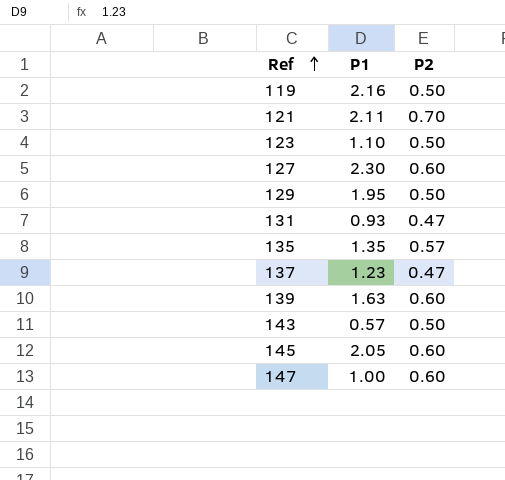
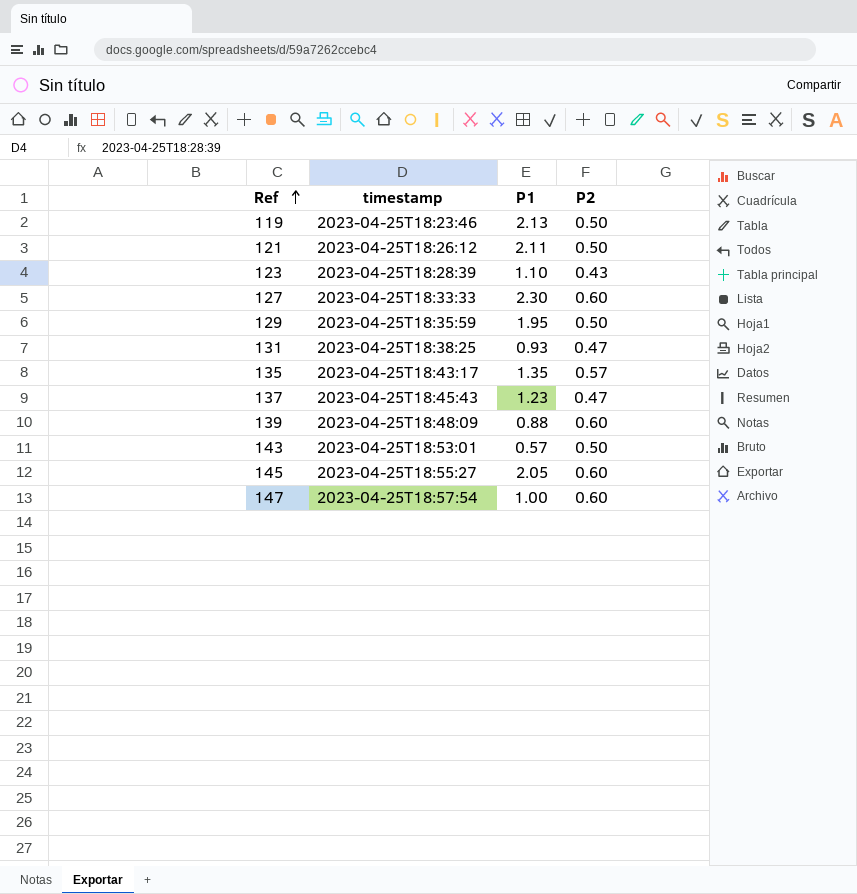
column timestamp | position: none -> 2
119 | P1: 2.16 -> 2.13
121 | P2: 0.70 -> 0.50
123 | P2: 0.50 -> 0.43
139 | P1: 1.63 -> 0.88

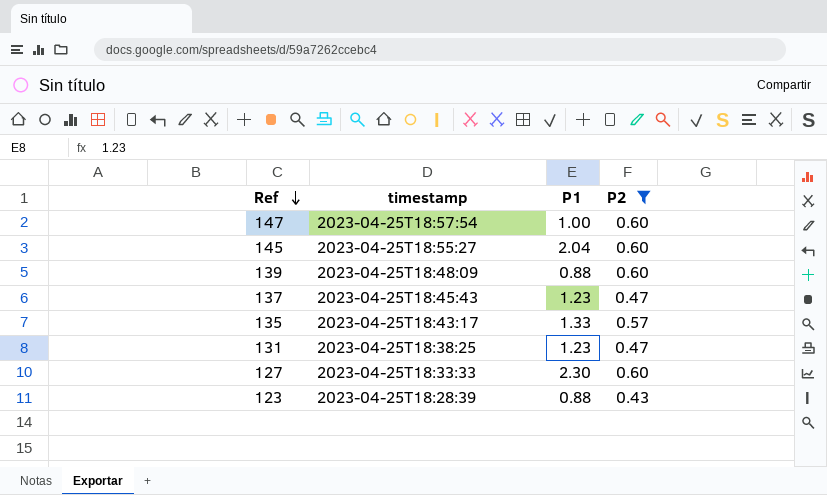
filter: none -> P2 != 0.50
row order: Ref ascending -> Ref descending
145 | P1: 2.05 -> 2.04
135 | P1: 1.35 -> 1.33
131 | P1: 0.93 -> 1.23
123 | P1: 1.10 -> 0.88

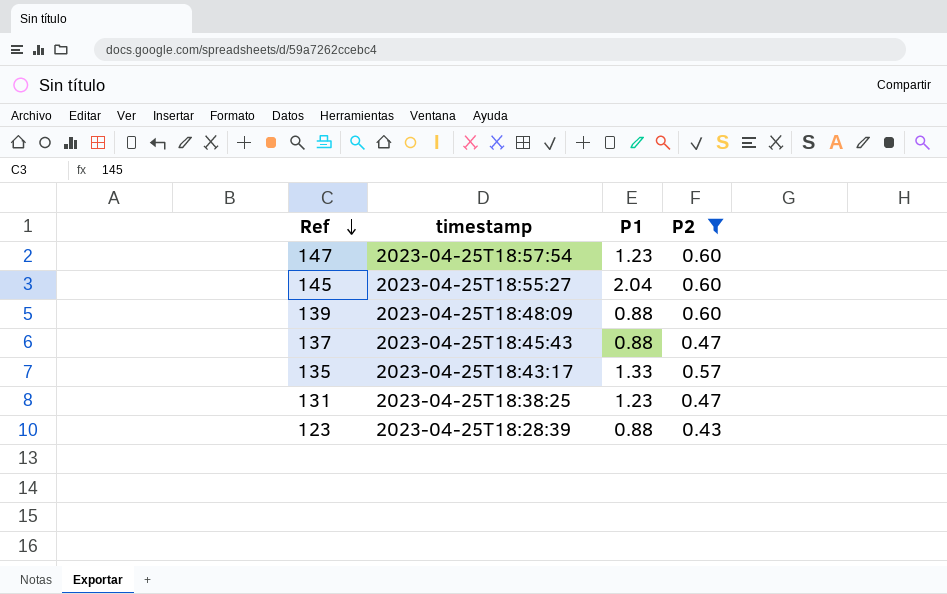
row 127: 2023-04-25T18:33:33 | 2.30 | 0.60 -> none
147 | P1: 1.00 -> 1.23
137 | P1: 1.23 -> 0.88

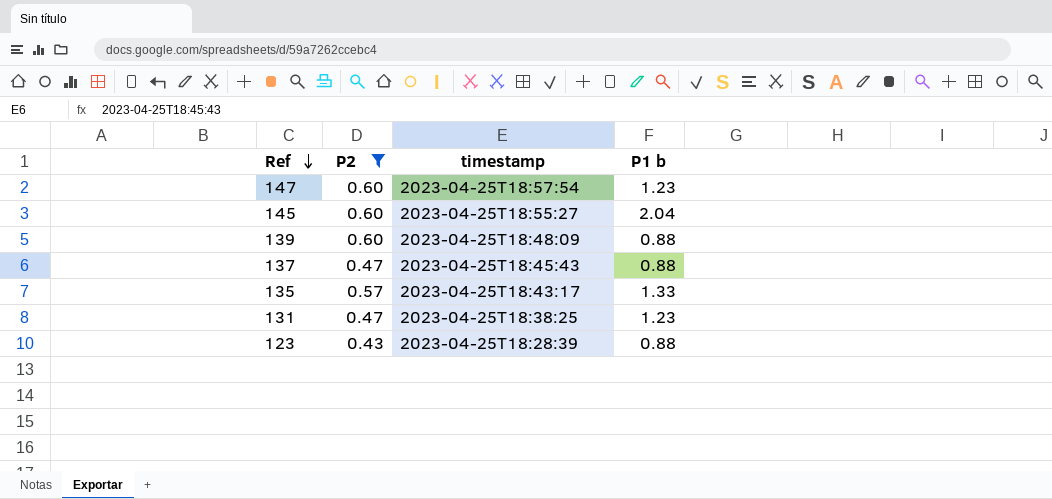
column P2 | position: 4 -> 2
column name: P1 -> P1 b

